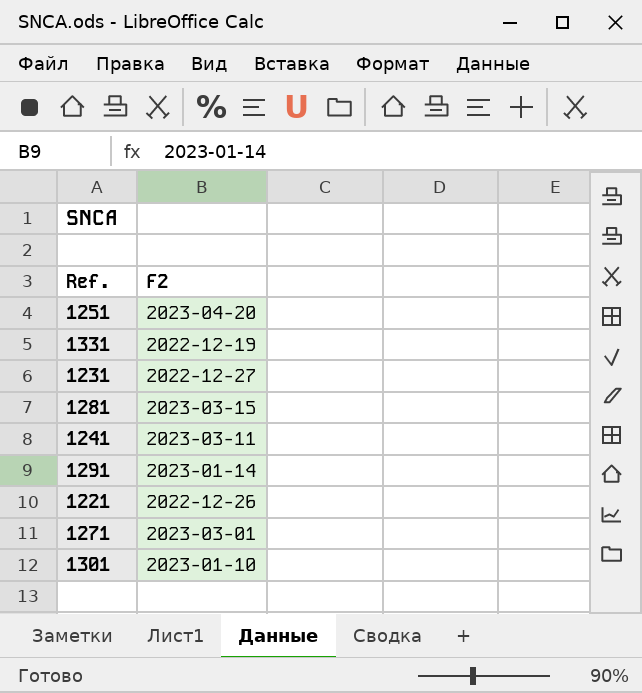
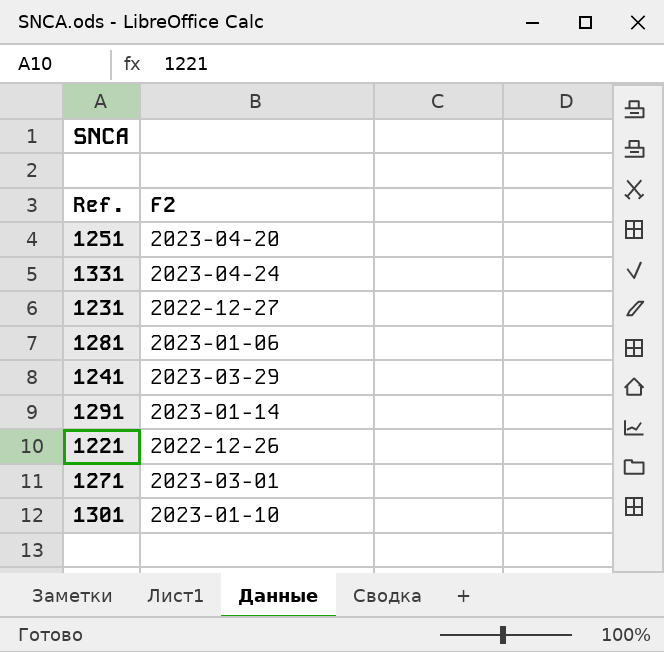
1331 | F2: 2022-12-19 -> 2023-04-24
1281 | F2: 2023-03-15 -> 2023-01-06
1241 | F2: 2023-03-11 -> 2023-03-29

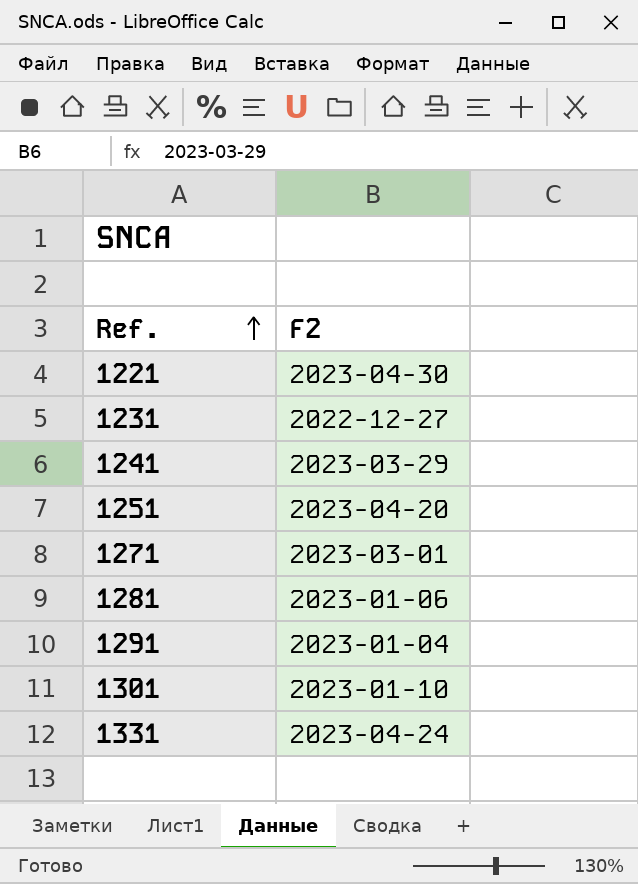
row order: none -> Ref. ascending
1221 | F2: 2022-12-26 -> 2023-04-30
1291 | F2: 2023-01-14 -> 2023-01-04

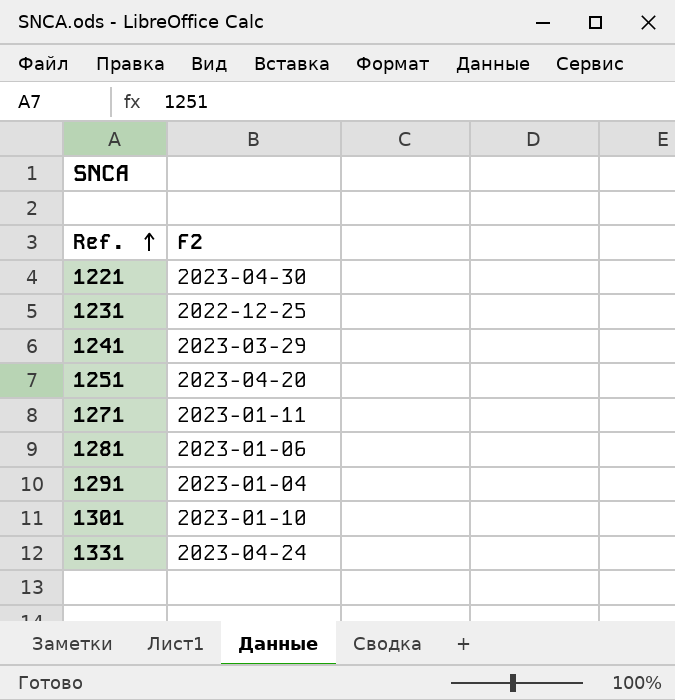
1231 | F2: 2022-12-27 -> 2022-12-25
1271 | F2: 2023-03-01 -> 2023-01-11

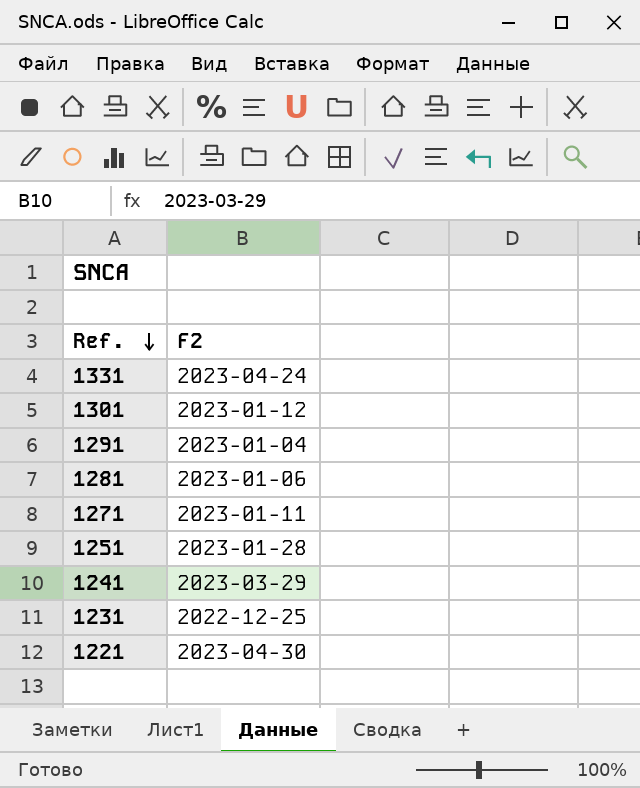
row order: Ref. ascending -> Ref. descending
1301 | F2: 2023-01-10 -> 2023-01-12
1251 | F2: 2023-04-20 -> 2023-01-28

